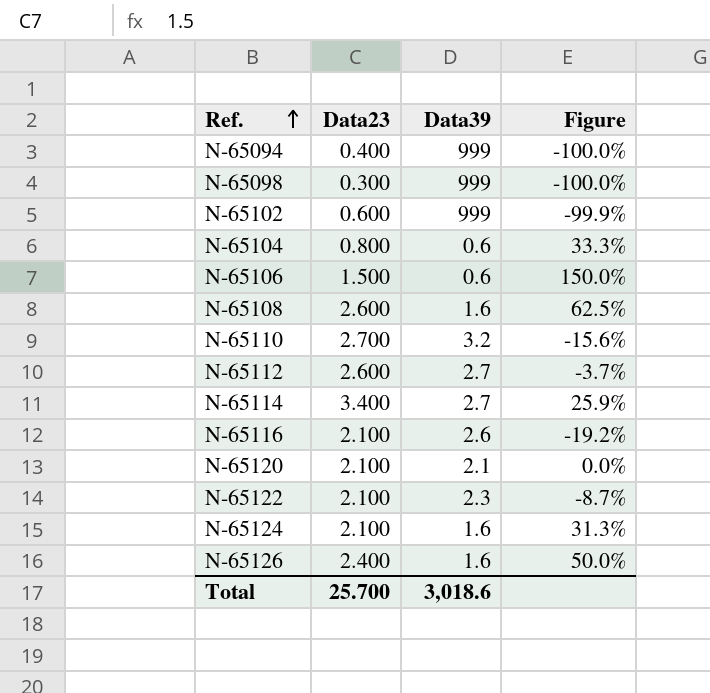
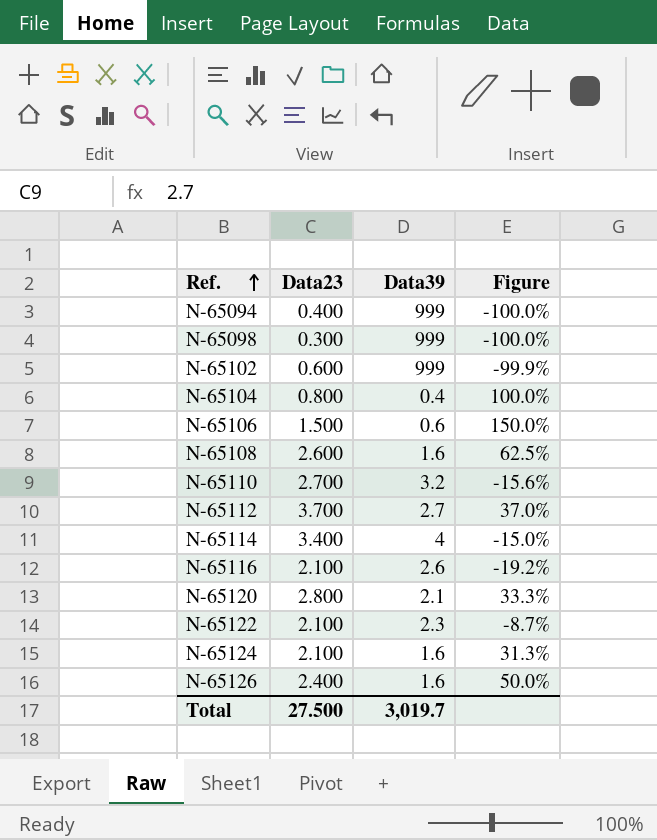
N-65104 | Data39: 0.6 -> 0.4
N-65104 | Figure: 33.3% -> 100.0%
N-65112 | Data23: 2.600 -> 3.700
N-65112 | Figure: -3.7% -> 37.0%
N-65114 | Data39: 2.7 -> 4
N-65114 | Figure: 25.9% -> -15.0%
N-65120 | Data23: 2.100 -> 2.800
N-65120 | Figure: 0.0% -> 33.3%
Total | Data23: 25.700 -> 27.500
Total | Data39: 3,018.6 -> 3,019.7

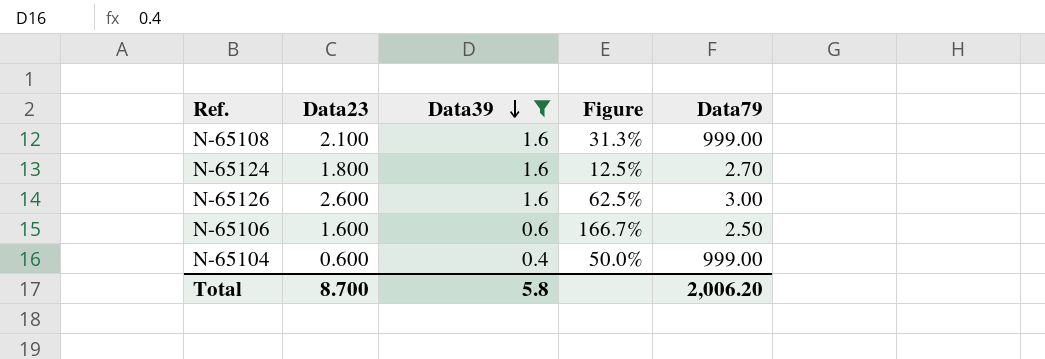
filter: none -> Data39 <= 1.6
row order: Ref. ascending -> Data39 descending
column Data79 | position: none -> 5
N-65108 | Data23: 2.600 -> 2.100
N-65108 | Figure: 62.5% -> 31.3%
N-65124 | Data23: 2.100 -> 1.800
N-65124 | Figure: 31.3% -> 12.5%
N-65126 | Data23: 2.400 -> 2.600
N-65126 | Figure: 50.0% -> 62.5%
N-65106 | Data23: 1.500 -> 1.600
N-65106 | Figure: 150.0% -> 166.7%
N-65104 | Data23: 0.800 -> 0.600
N-65104 | Figure: 100.0% -> 50.0%
Total | Data23: 27.500 -> 8.700
Total | Data39: 3,019.7 -> 5.8

